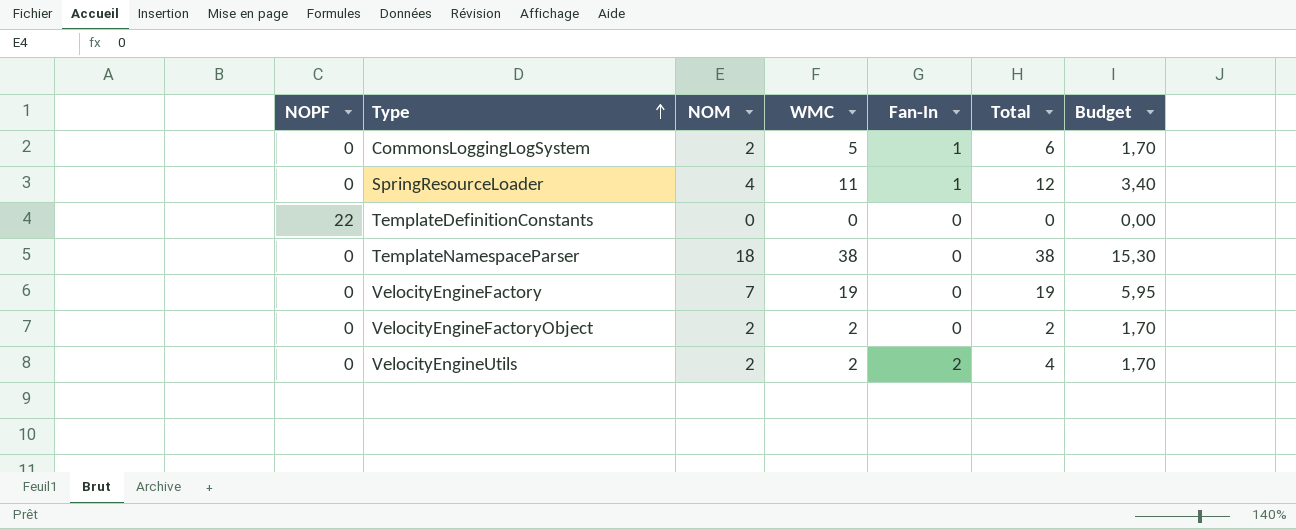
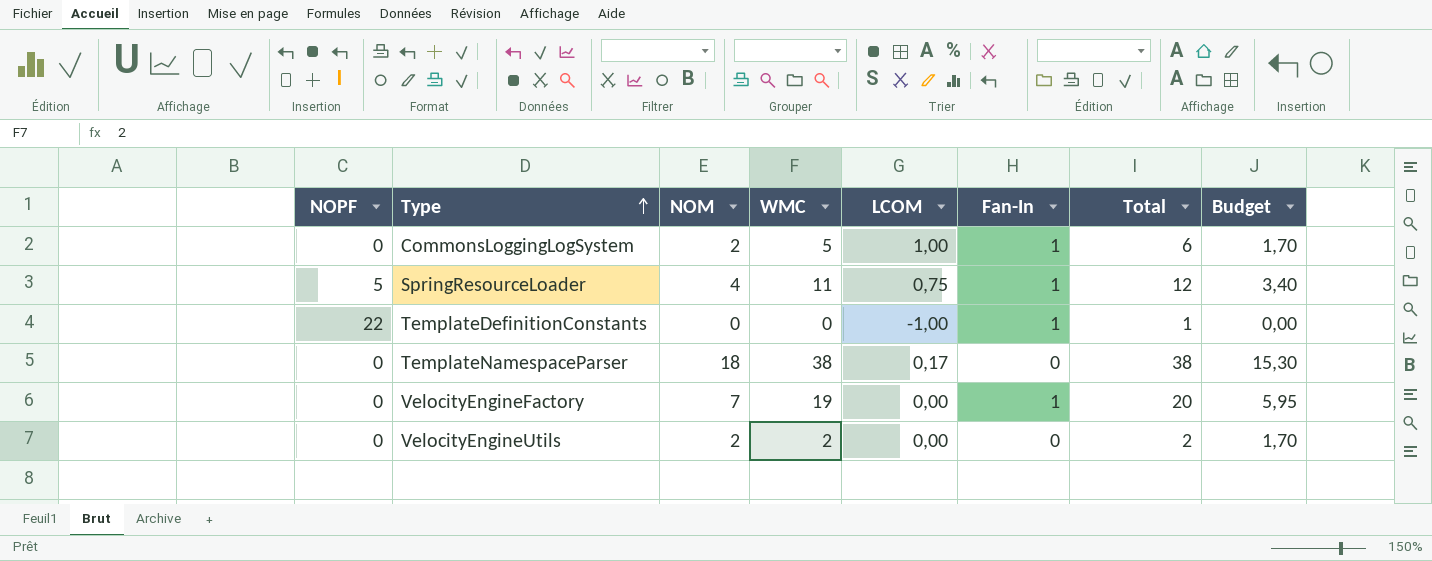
column LCOM | position: none -> 5
row VelocityEngineFactoryObject: 0 | 2 | 2 | 0 | 2 | 1,70 -> none
SpringResourceLoader | NOPF: 0 -> 5
TemplateDefinitionConstants | Fan-In: 0 -> 1
TemplateDefinitionConstants | Total: 0 -> 1
VelocityEngineFactory | Fan-In: 0 -> 1
VelocityEngineFactory | Total: 19 -> 20
VelocityEngineUtils | Fan-In: 2 -> 0
VelocityEngineUtils | Total: 4 -> 2

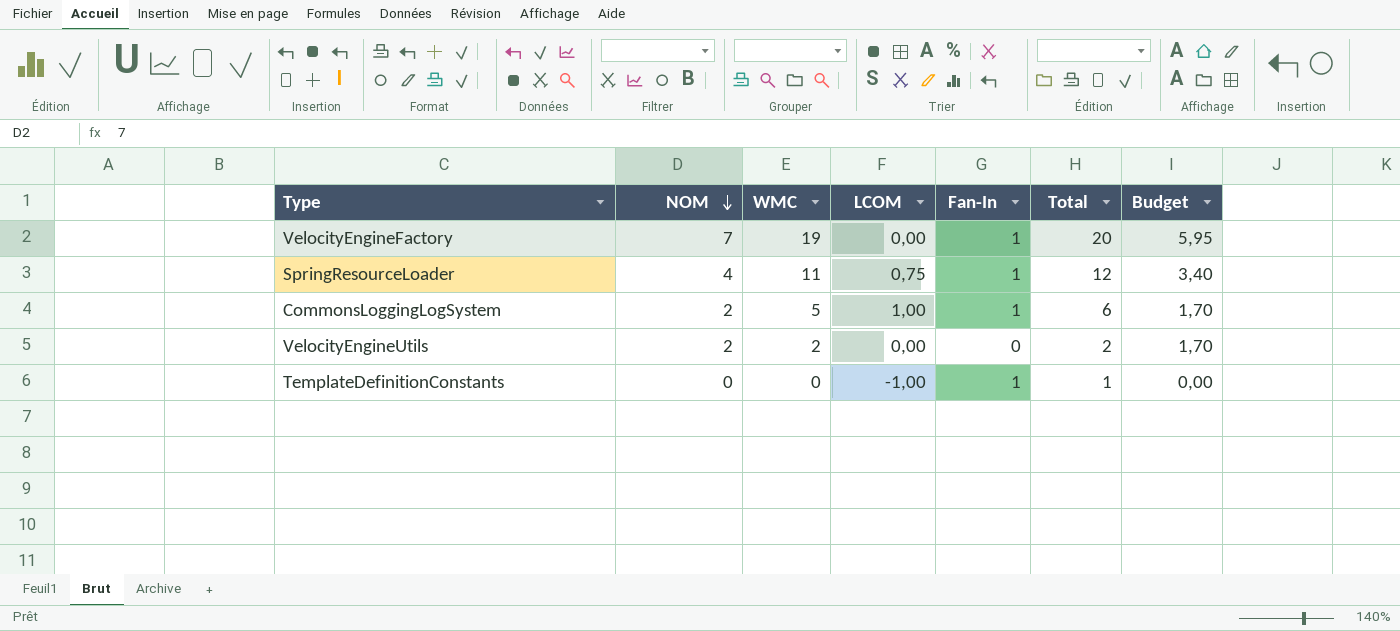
row order: Type ascending -> NOM descending
column NOPF | position: 1 -> none
row TemplateNamespaceParser: 0 | 18 | 38 | 0,17 | 0 | 38 | 15,30 -> none

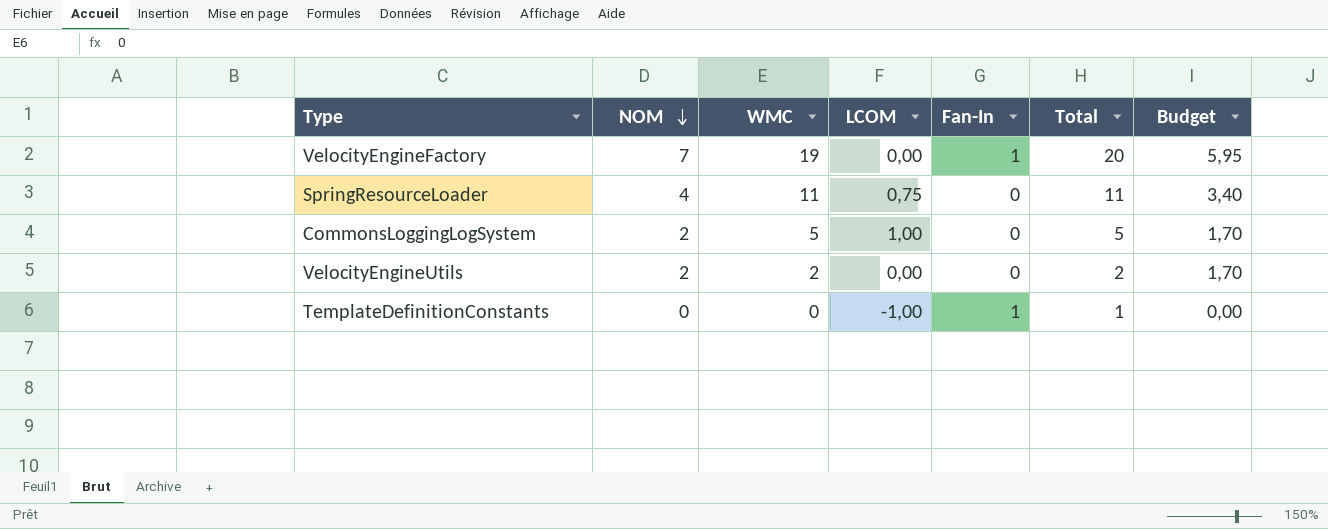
SpringResourceLoader | Fan-In: 1 -> 0
SpringResourceLoader | Total: 12 -> 11
CommonsLoggingLogSystem | Fan-In: 1 -> 0
CommonsLoggingLogSystem | Total: 6 -> 5

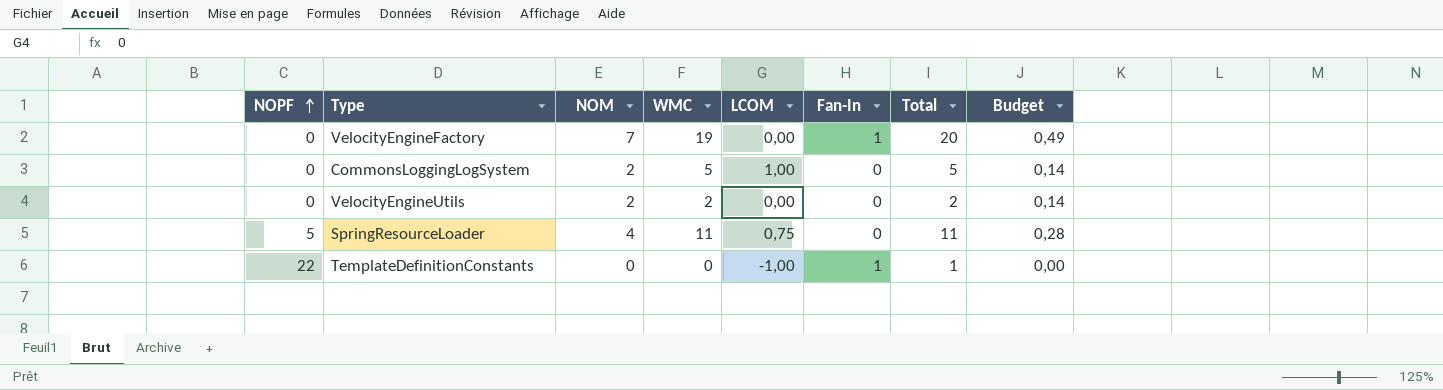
row order: NOM descending -> NOPF ascending
column NOPF | position: none -> 1
column Budget | formula: [NOM] * 0,85 -> [NOM] * 0,07

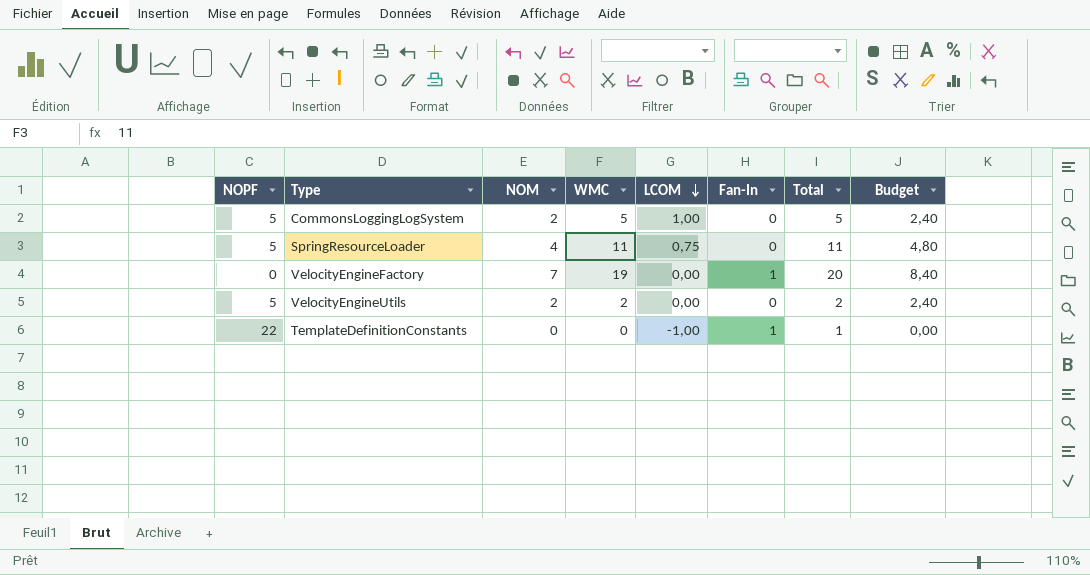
row order: NOPF ascending -> LCOM descending
column Budget | formula: [NOM] * 0,07 -> [NOM] * 1,2
CommonsLoggingLogSystem | NOPF: 0 -> 5
VelocityEngineUtils | NOPF: 0 -> 5

